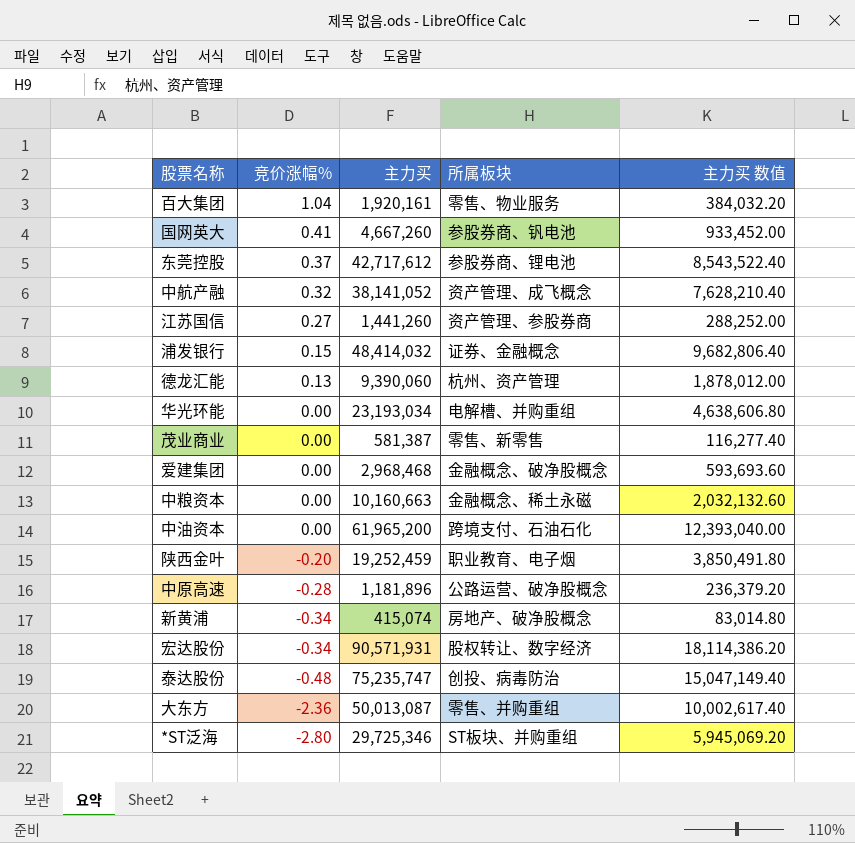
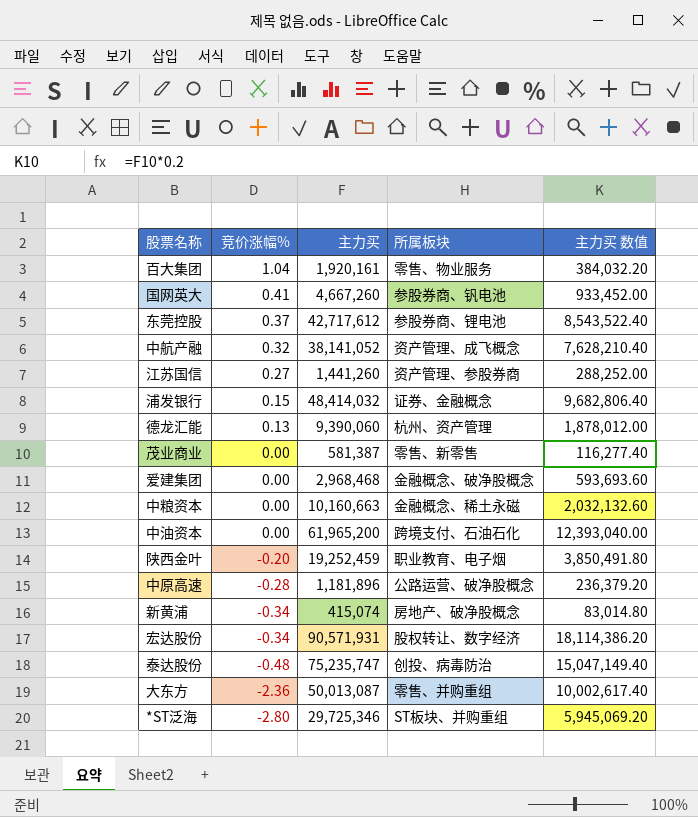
row 华光环能: 0.00 | 23,193,034 | 电解槽、并购重组 | 4,638,606.80 -> none

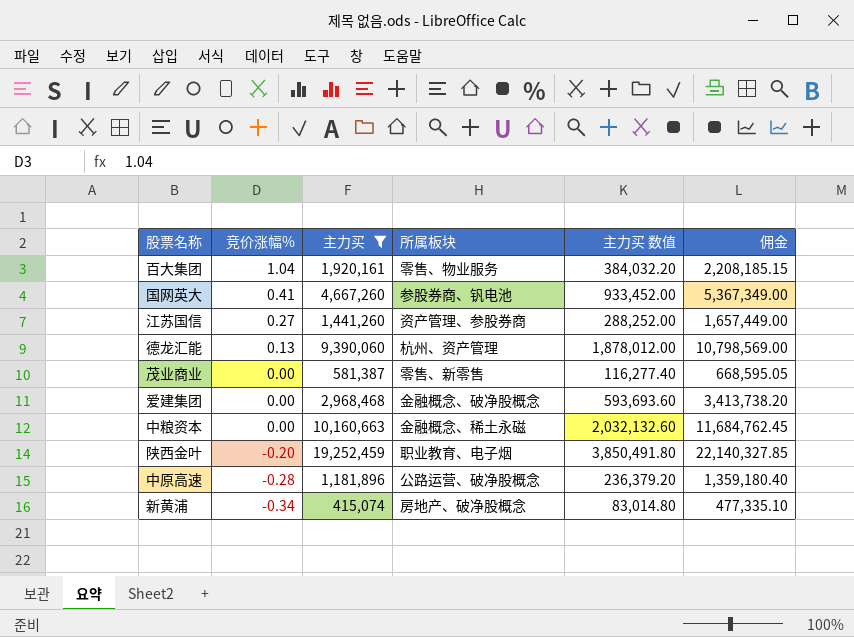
filter: none -> 主力买 <= 19,252,459
column 佣金 | formula: none -> [主力买] * 1.15

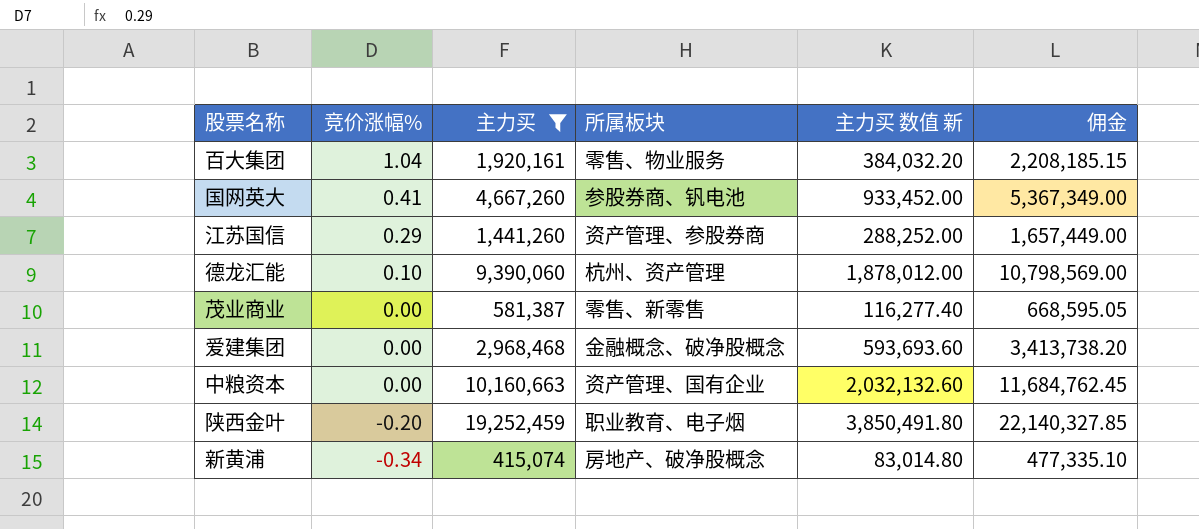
column name: 主力买 数值 -> 主力买 数值 新
row 中原高速: -0.28 | 1,181,896 | 公路运营、破净股概念 | 236,379.20 | 1,359,180.40 -> none
江苏国信 | 竞价涨幅%: 0.27 -> 0.29
德龙汇能 | 竞价涨幅%: 0.13 -> 0.10
中粮资本 | 所属板块: 金融概念、稀土永磁 -> 资产管理、国有企业

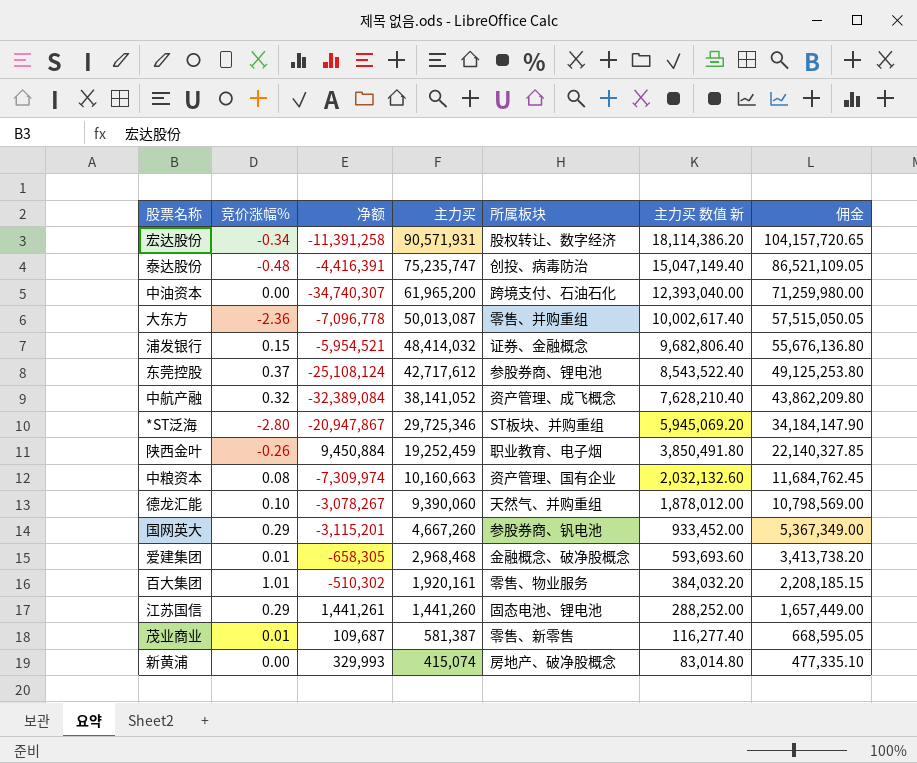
filter: 主力买 <= 19,252,459 -> none
row order: 竞价涨幅% descending -> 主力买 descending
column 净额 | position: none -> 3
陕西金叶 | 竞价涨幅%: -0.20 -> -0.26
中粮资本 | 竞价涨幅%: 0.00 -> 0.08
德龙汇能 | 所属板块: 杭州、资产管理 -> 天然气、并购重组
国网英大 | 竞价涨幅%: 0.41 -> 0.29
爱建集团 | 竞价涨幅%: 0.00 -> 0.01
百大集团 | 竞价涨幅%: 1.04 -> 1.01
江苏国信 | 所属板块: 资产管理、参股券商 -> 固态电池、锂电池
茂业商业 | 竞价涨幅%: 0.00 -> 0.01
新黄浦 | 竞价涨幅%: -0.34 -> 0.00

